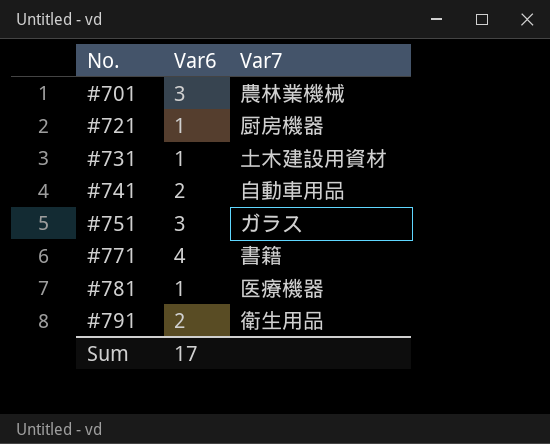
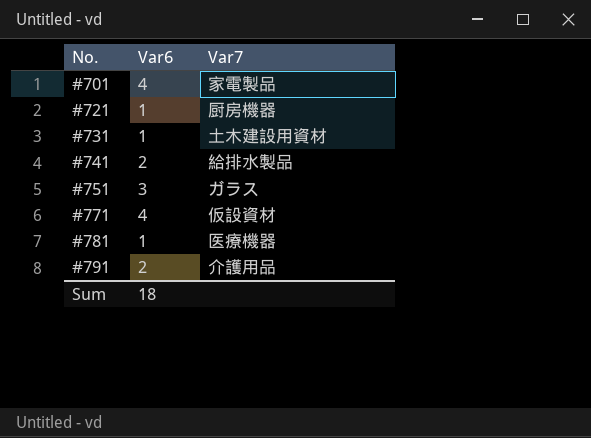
#701 | Var6: 3 -> 4
#701 | Var7: 農林業機械 -> 家電製品
#741 | Var7: 自動車用品 -> 給排水製品
#771 | Var7: 書籍 -> 仮設資材
#791 | Var7: 衛生用品 -> 介護用品
Sum | Var6: 17 -> 18

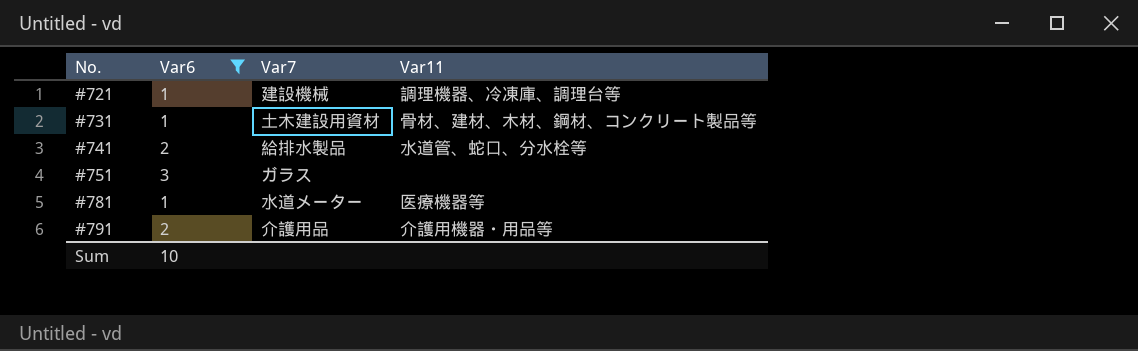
filter: none -> Var6 != 4
column Var11 | position: none -> 4
#721 | Var7: 厨房機器 -> 建設機械
#781 | Var7: 医療機器 -> 水道メーター
Sum | Var6: 18 -> 10

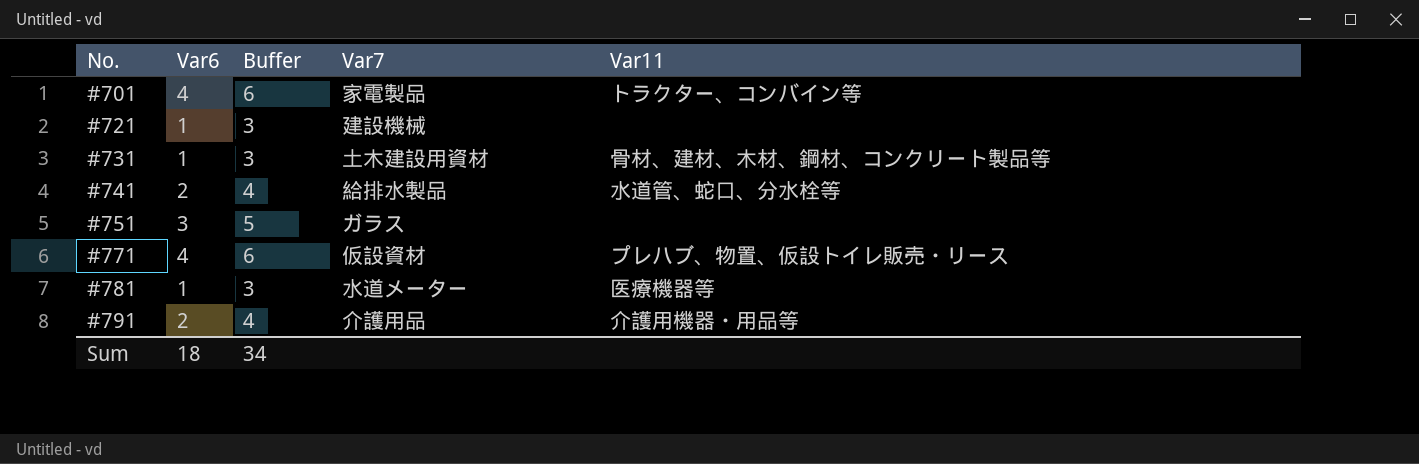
filter: Var6 != 4 -> none
column Buffer | formula: none -> [Var6] + 2
#721 | Var11: 調理機器、冷凍庫、調理台等 -> none
Sum | Var6: 10 -> 18

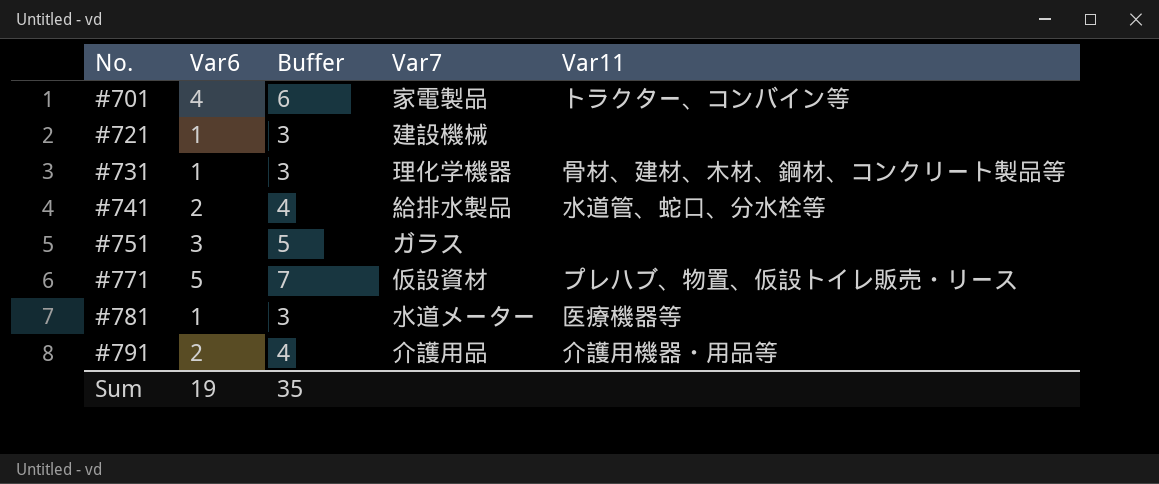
#731 | Var7: 土木建設用資材 -> 理化学機器
#771 | Var6: 4 -> 5
#771 | Buffer: 6 -> 7
Sum | Var6: 18 -> 19
Sum | Buffer: 34 -> 35

